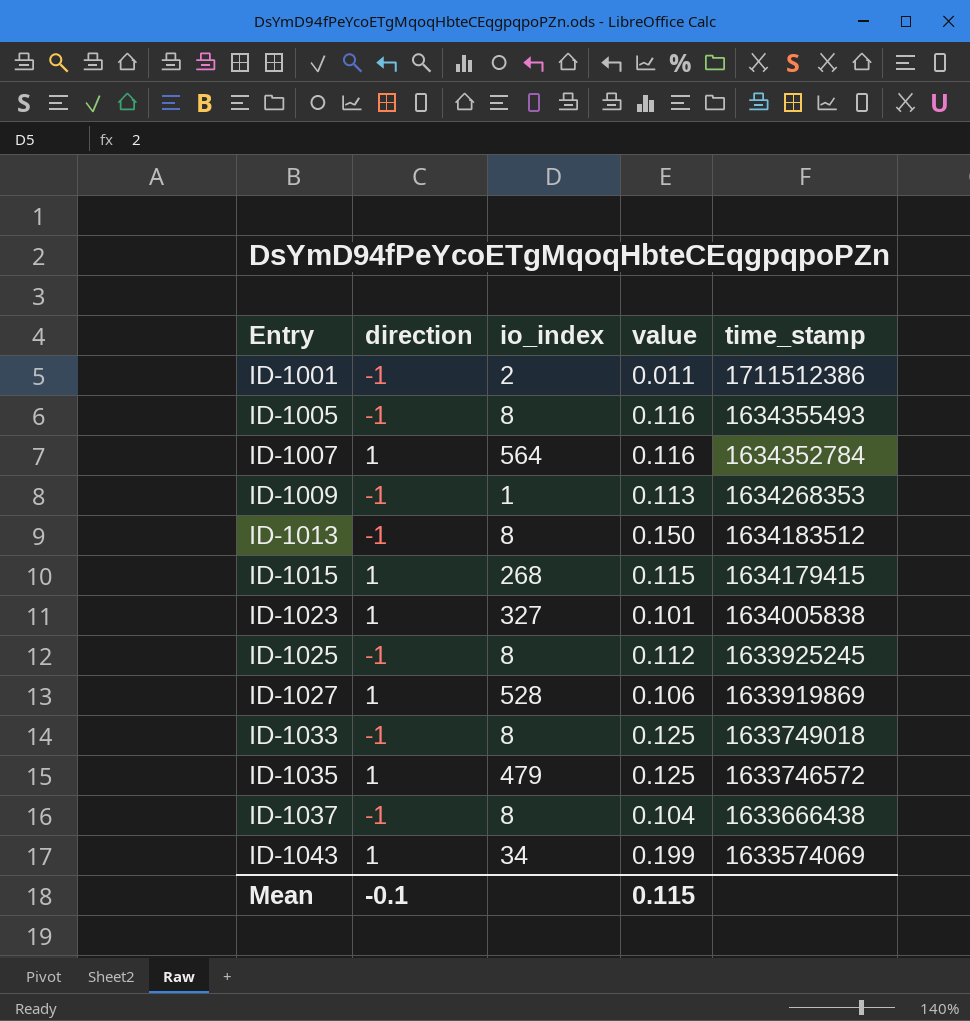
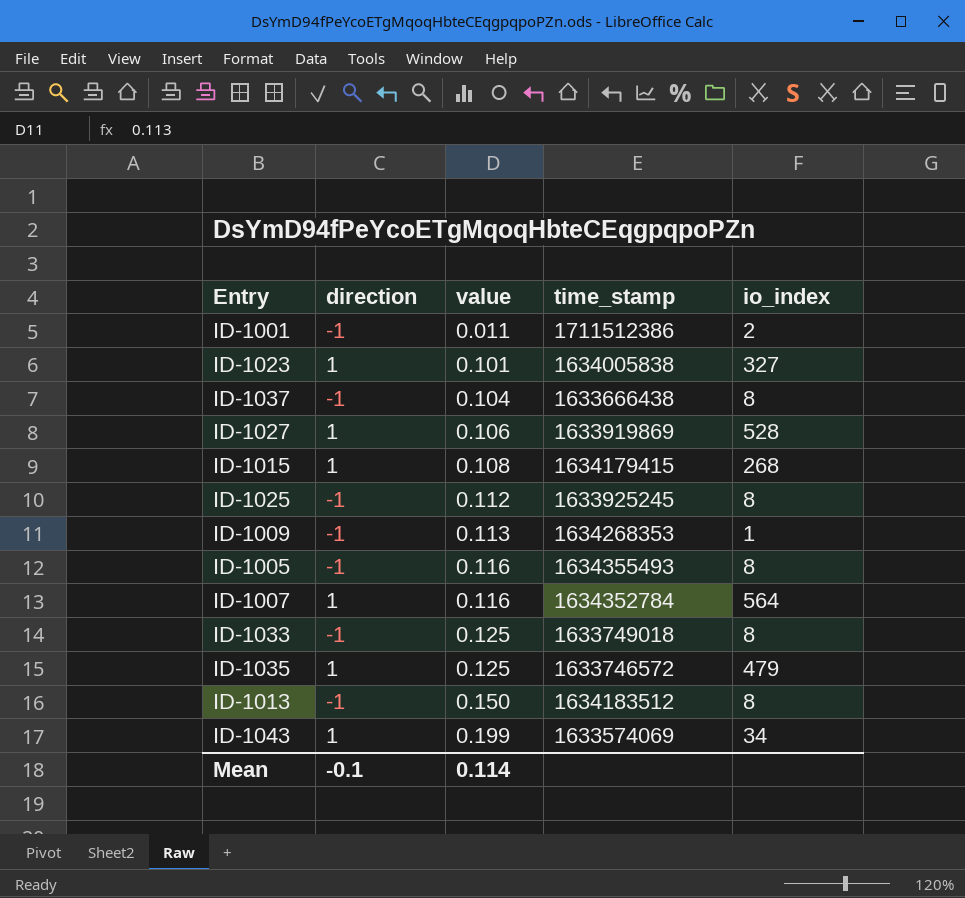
row order: Entry ascending -> value ascending
column io_index | position: 3 -> 5
ID-1015 | value: 0.115 -> 0.108
Mean | value: 0.115 -> 0.114

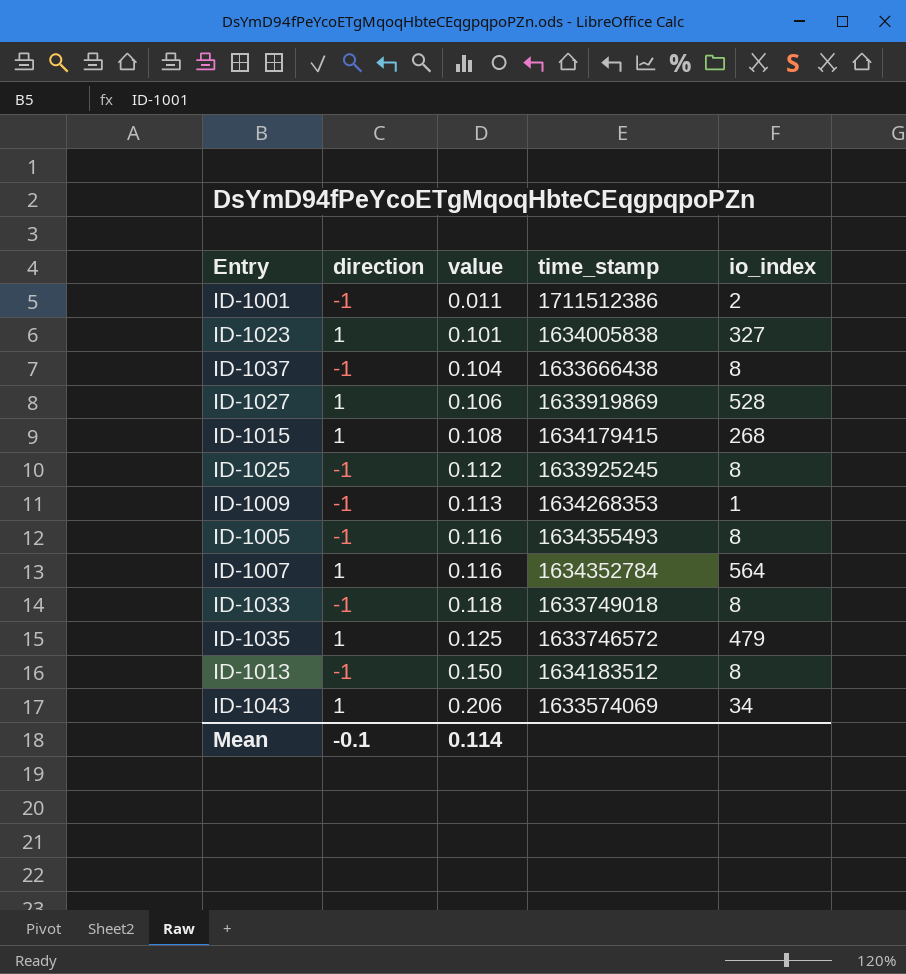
ID-1033 | value: 0.125 -> 0.118
ID-1043 | value: 0.199 -> 0.206

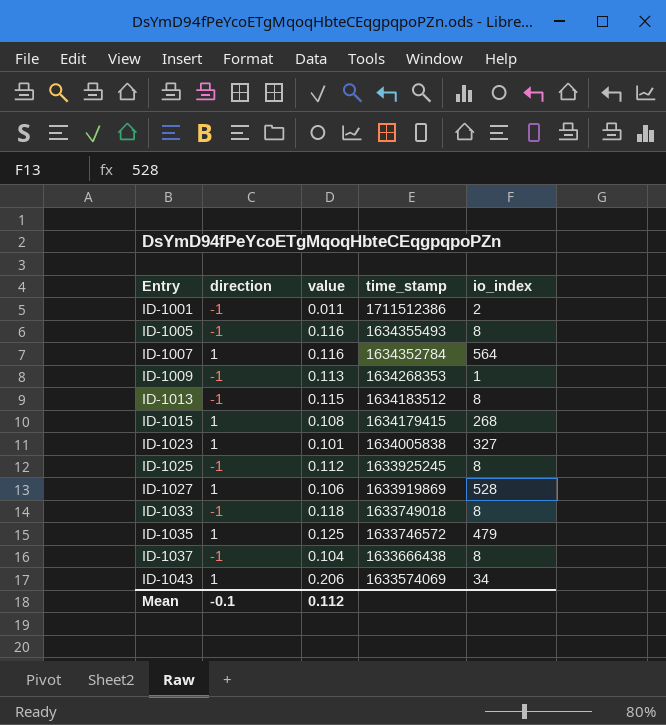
row order: value ascending -> Entry ascending
ID-1013 | value: 0.150 -> 0.115
Mean | value: 0.114 -> 0.112

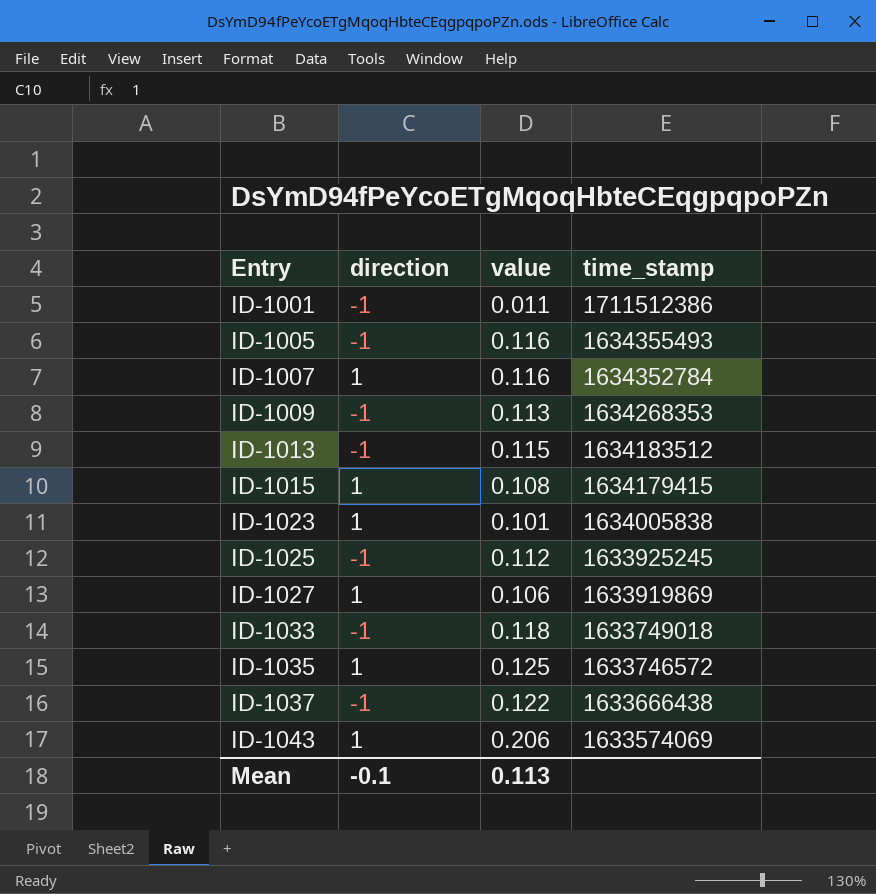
column io_index | position: 5 -> none
ID-1037 | value: 0.104 -> 0.122
Mean | value: 0.112 -> 0.113

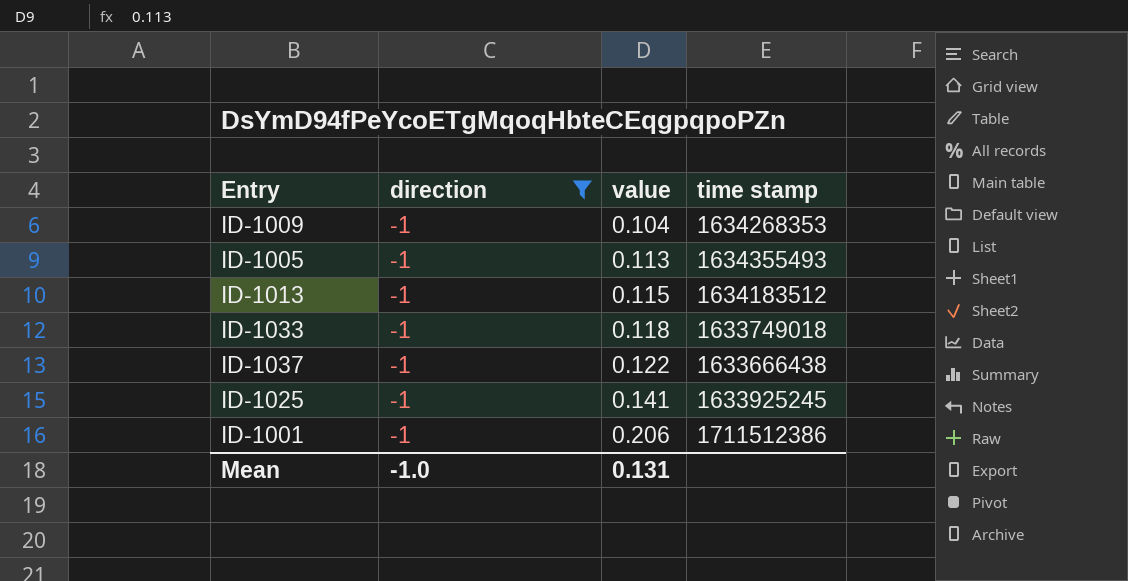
filter: none -> direction = -1
row order: Entry ascending -> value ascending
column name: time_stamp -> time stamp
ID-1009 | value: 0.113 -> 0.104
ID-1005 | value: 0.116 -> 0.113
ID-1025 | value: 0.112 -> 0.141
ID-1001 | value: 0.011 -> 0.206
Mean | direction: -0.1 -> -1.0
Mean | value: 0.113 -> 0.131

